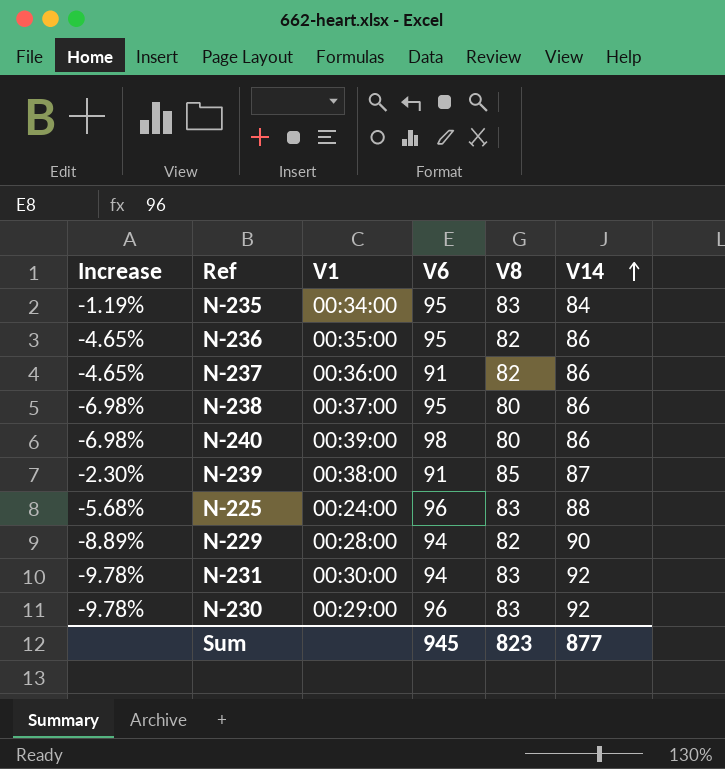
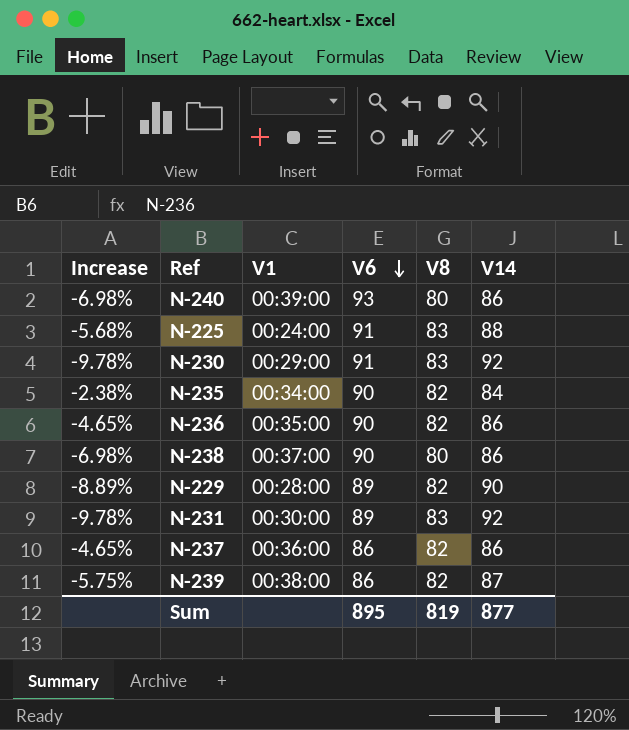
row order: V14 ascending -> V6 descending
N-240 | V6: 98 -> 93
N-225 | V6: 96 -> 91
N-230 | V6: 96 -> 91
N-235 | Increase: -1.19% -> -2.38%
N-235 | V6: 95 -> 90
N-235 | V8: 83 -> 82
N-236 | V6: 95 -> 90
N-238 | V6: 95 -> 90
N-229 | V6: 94 -> 89
N-231 | V6: 94 -> 89
N-237 | V6: 91 -> 86
N-239 | Increase: -2.30% -> -5.75%
N-239 | V6: 91 -> 86
N-239 | V8: 85 -> 82
Sum | V6: 945 -> 895
Sum | V8: 823 -> 819

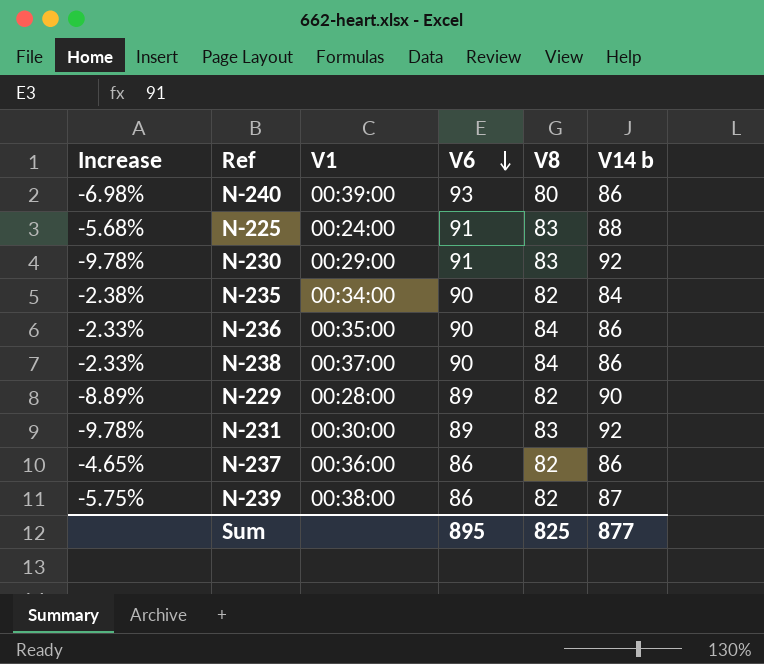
column name: V14 -> V14 b
N-236 | Increase: -4.65% -> -2.33%
N-236 | V8: 82 -> 84
N-238 | Increase: -6.98% -> -2.33%
N-238 | V8: 80 -> 84
Sum | V8: 819 -> 825

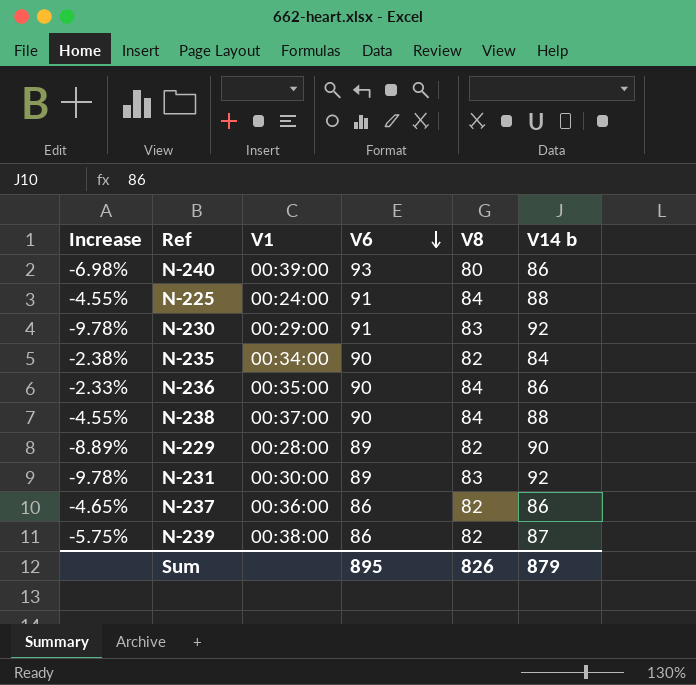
N-225 | Increase: -5.68% -> -4.55%
N-225 | V8: 83 -> 84
N-238 | Increase: -2.33% -> -4.55%
N-238 | V14 b: 86 -> 88
Sum | V8: 825 -> 826
Sum | V14 b: 877 -> 879

